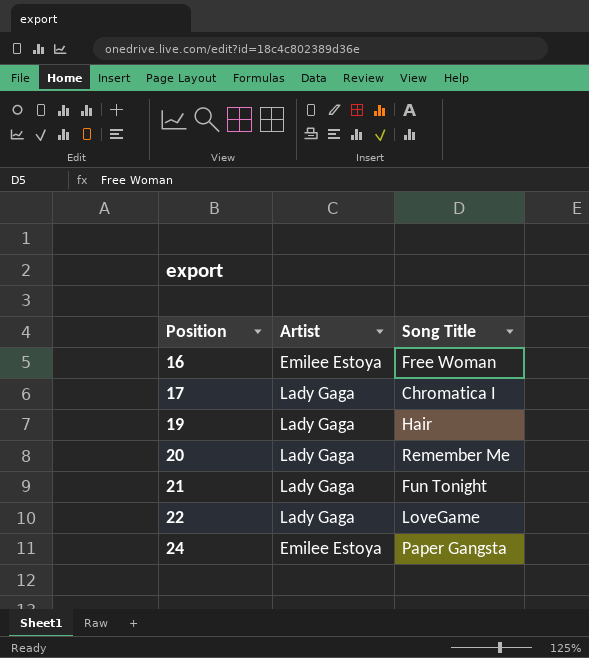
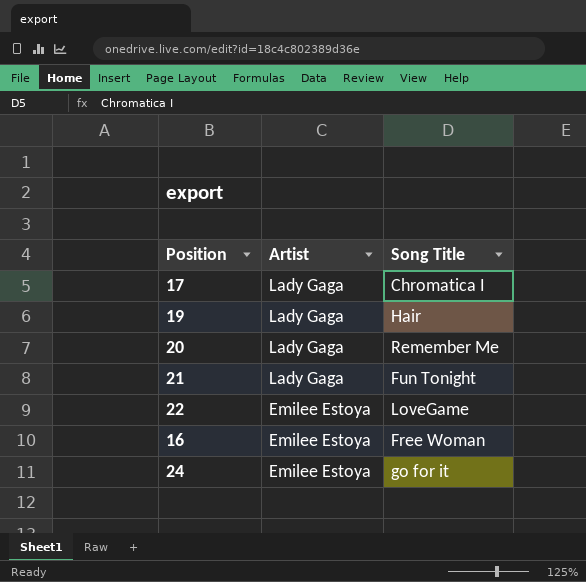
row order: Position ascending -> Artist descending
22 | Artist: Lady Gaga -> Emilee Estoya
24 | Song Title: Paper Gangsta -> go for it

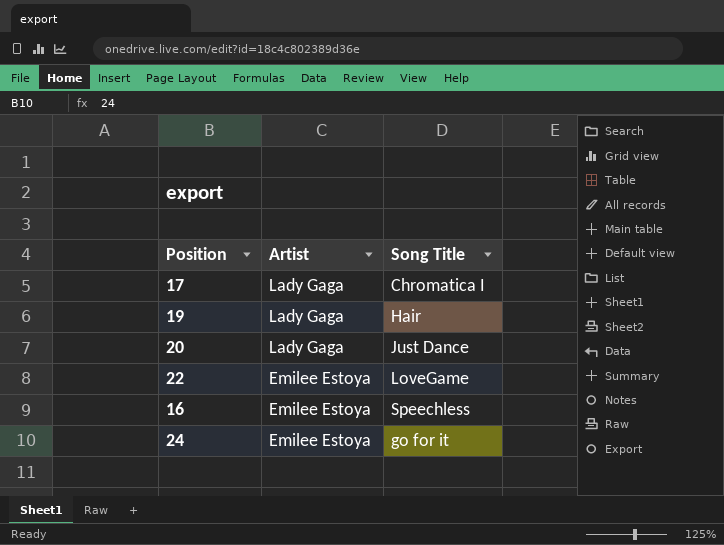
row 21: Lady Gaga | Fun Tonight -> none
20 | Song Title: Remember Me -> Just Dance
16 | Song Title: Free Woman -> Speechless

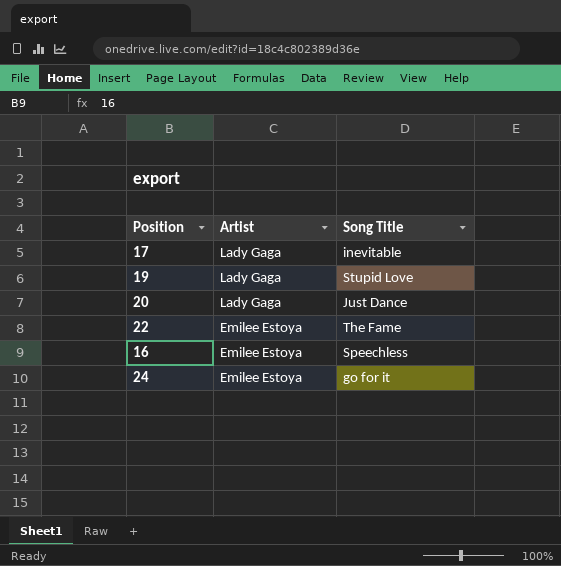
17 | Song Title: Chromatica I -> inevitable
19 | Song Title: Hair -> Stupid Love
22 | Song Title: LoveGame -> The Fame

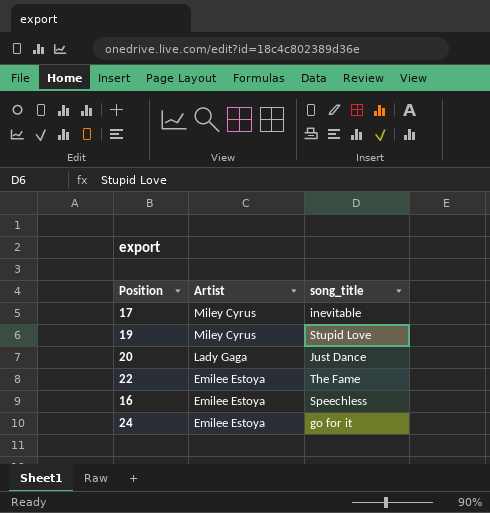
column name: Song Title -> song_title
17 | Artist: Lady Gaga -> Miley Cyrus
19 | Artist: Lady Gaga -> Miley Cyrus

